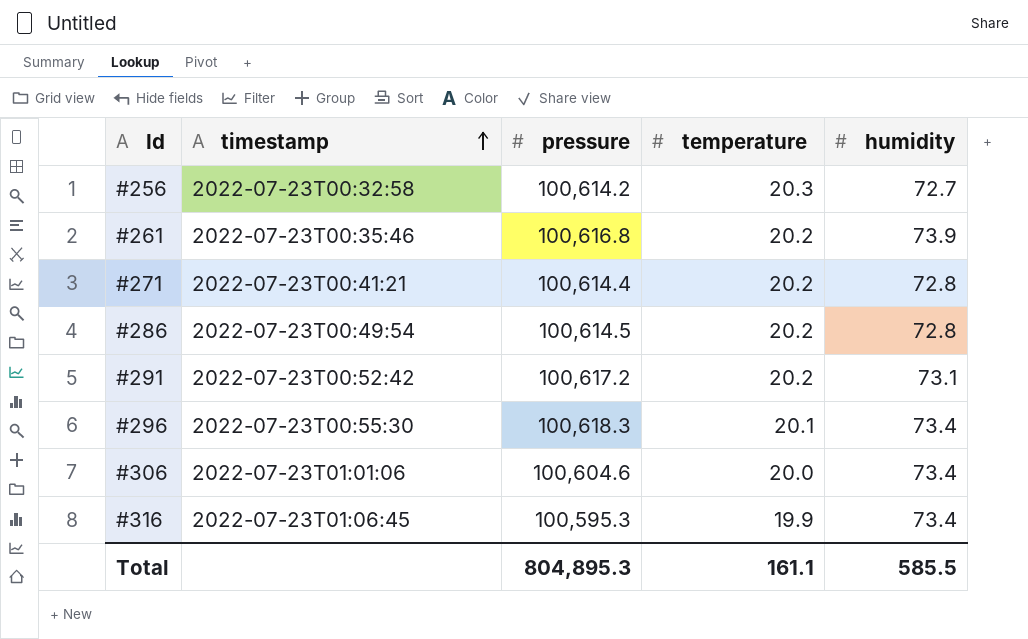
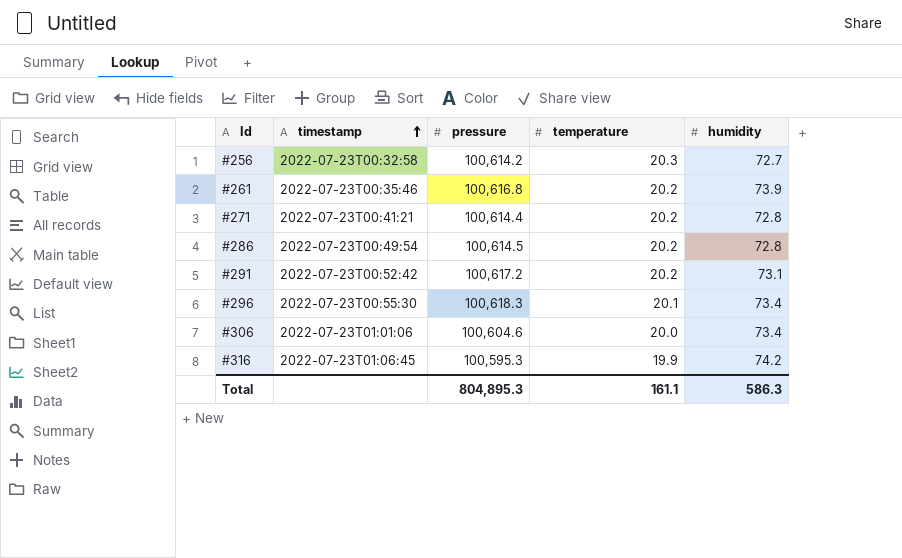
#316 | humidity: 73.4 -> 74.2
Total | humidity: 585.5 -> 586.3

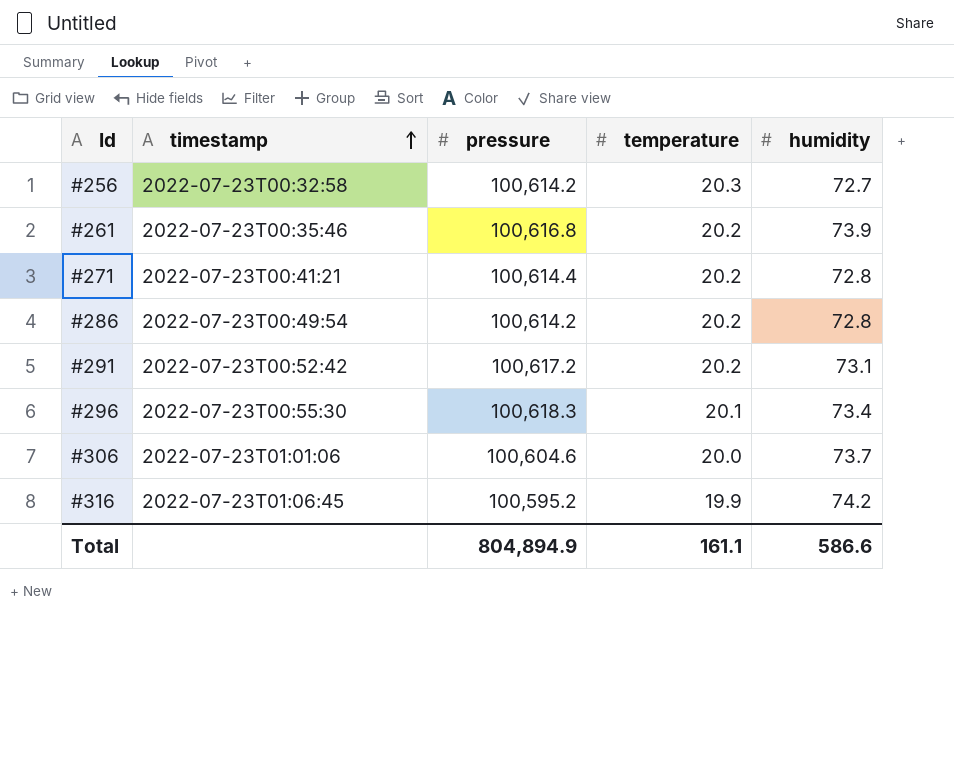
#286 | pressure: 100,614.5 -> 100,614.2
#306 | humidity: 73.4 -> 73.7
#316 | pressure: 100,595.3 -> 100,595.2
Total | pressure: 804,895.3 -> 804,894.9
Total | humidity: 586.3 -> 586.6

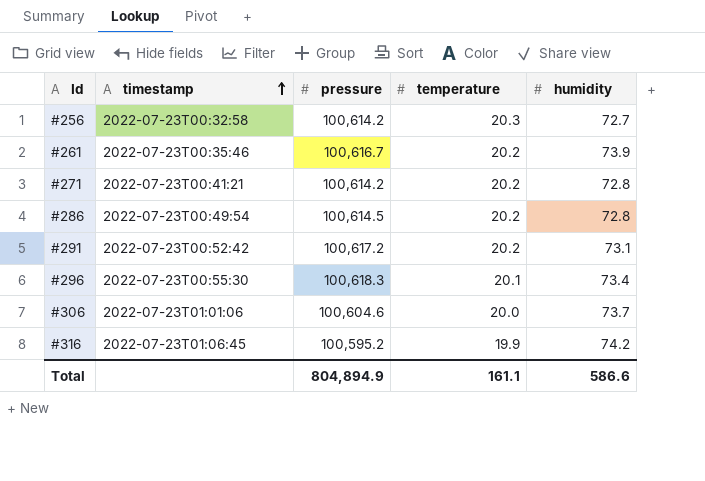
#261 | pressure: 100,616.8 -> 100,616.7
#271 | pressure: 100,614.4 -> 100,614.2
#286 | pressure: 100,614.2 -> 100,614.5

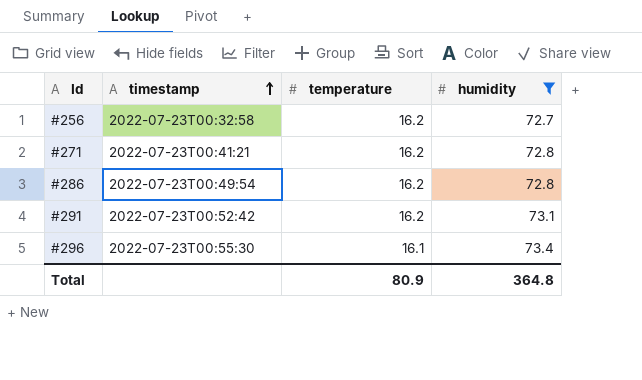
filter: none -> humidity <= 73.4
column pressure | position: 3 -> none
#256 | temperature: 20.3 -> 16.2
#271 | temperature: 20.2 -> 16.2
#286 | temperature: 20.2 -> 16.2
#291 | temperature: 20.2 -> 16.2
#296 | temperature: 20.1 -> 16.1
Total | temperature: 161.1 -> 80.9
Total | humidity: 586.6 -> 364.8

